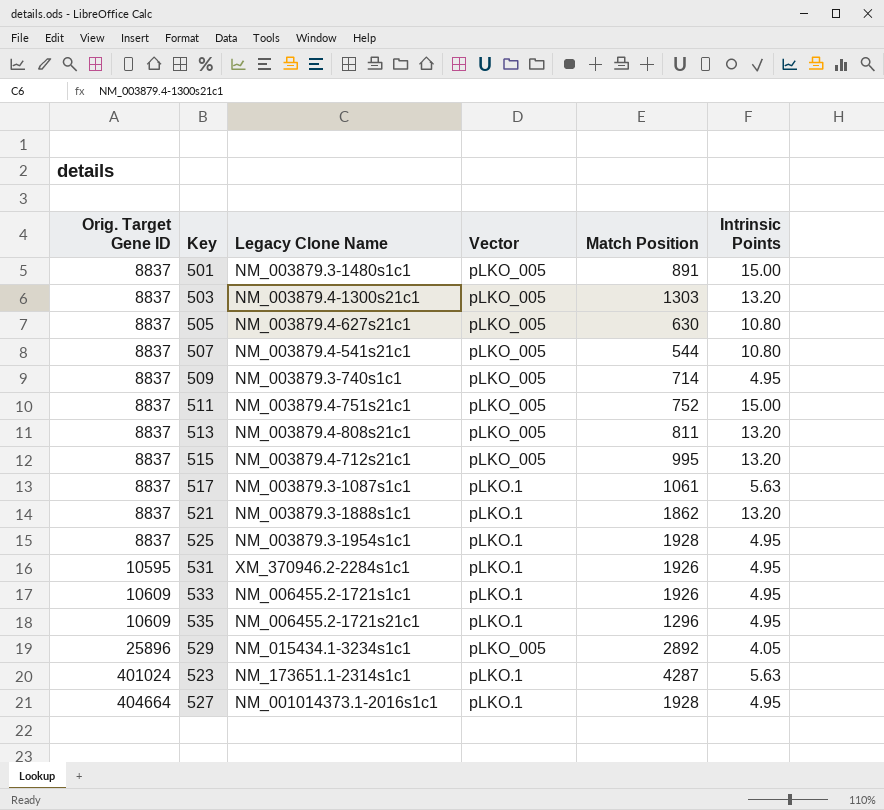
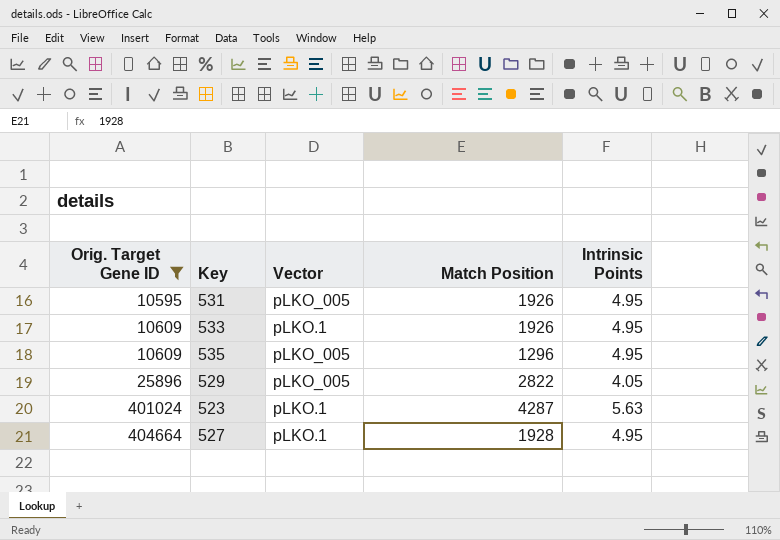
filter: none -> Orig. Target Gene ID != 8837
column Legacy Clone Name | position: 3 -> none
531 | Vector: pLKO.1 -> pLKO_005
535 | Vector: pLKO.1 -> pLKO_005
529 | Match Position: 2892 -> 2822

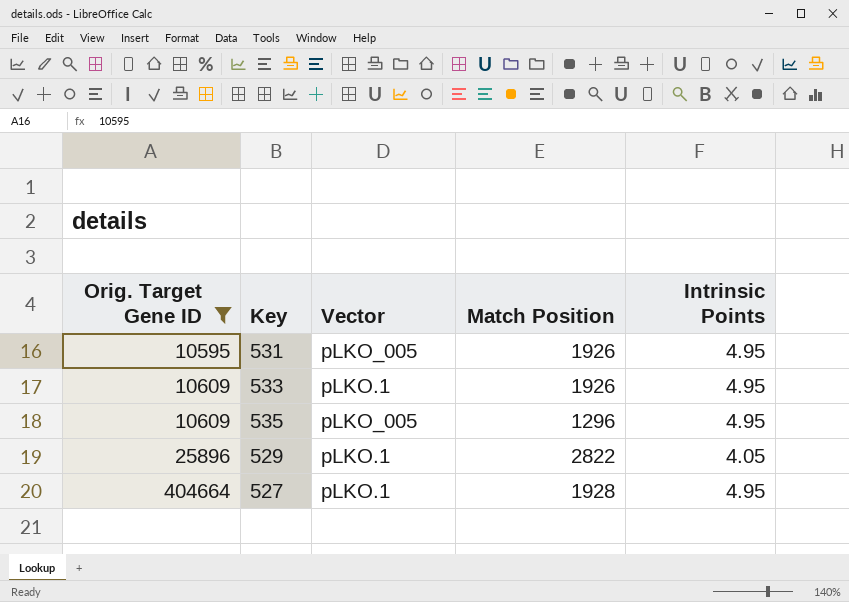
row 523: 401024 | pLKO.1 | 4287 | 5.63 -> none
529 | Vector: pLKO_005 -> pLKO.1

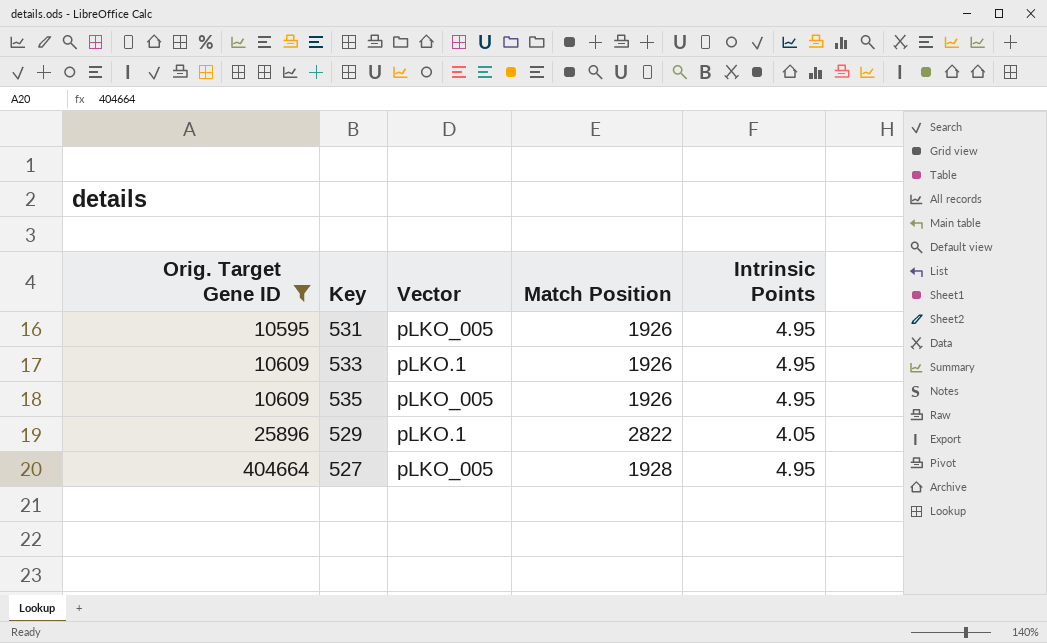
535 | Match Position: 1296 -> 1926
527 | Vector: pLKO.1 -> pLKO_005

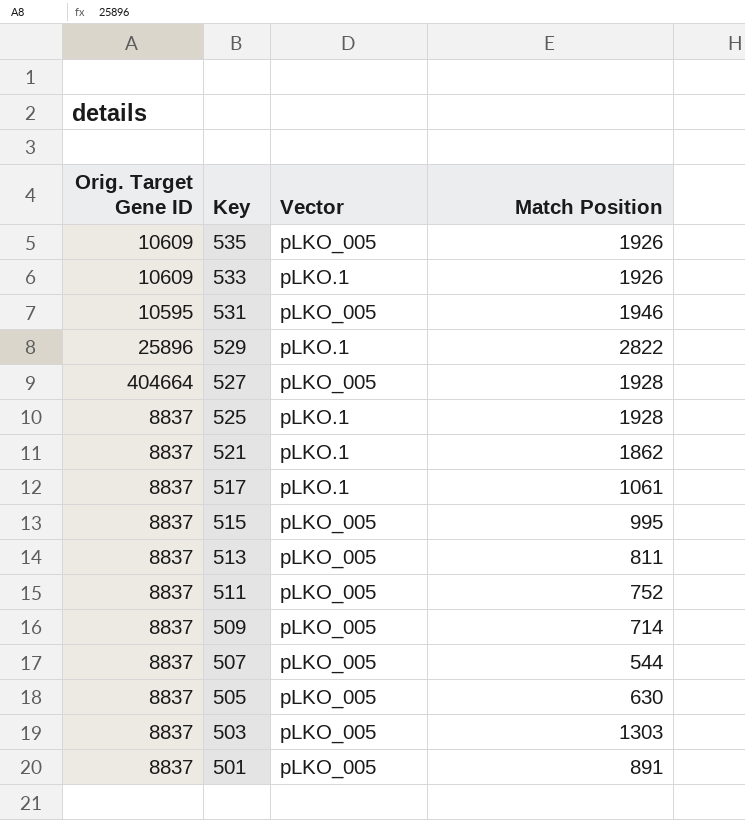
filter: Orig. Target Gene ID != 8837 -> none
row order: Orig. Target Gene ID ascending -> Key descending
column Intrinsic Points | position: 5 -> none
531 | Match Position: 1926 -> 1946

